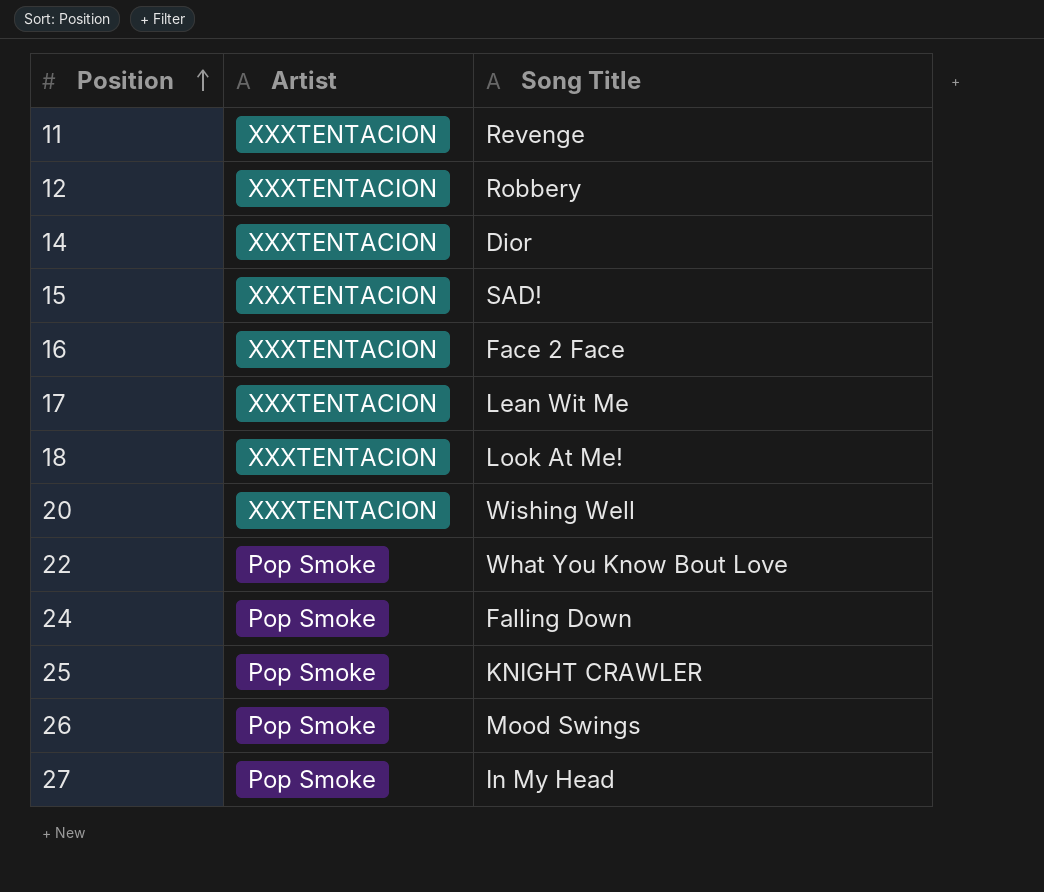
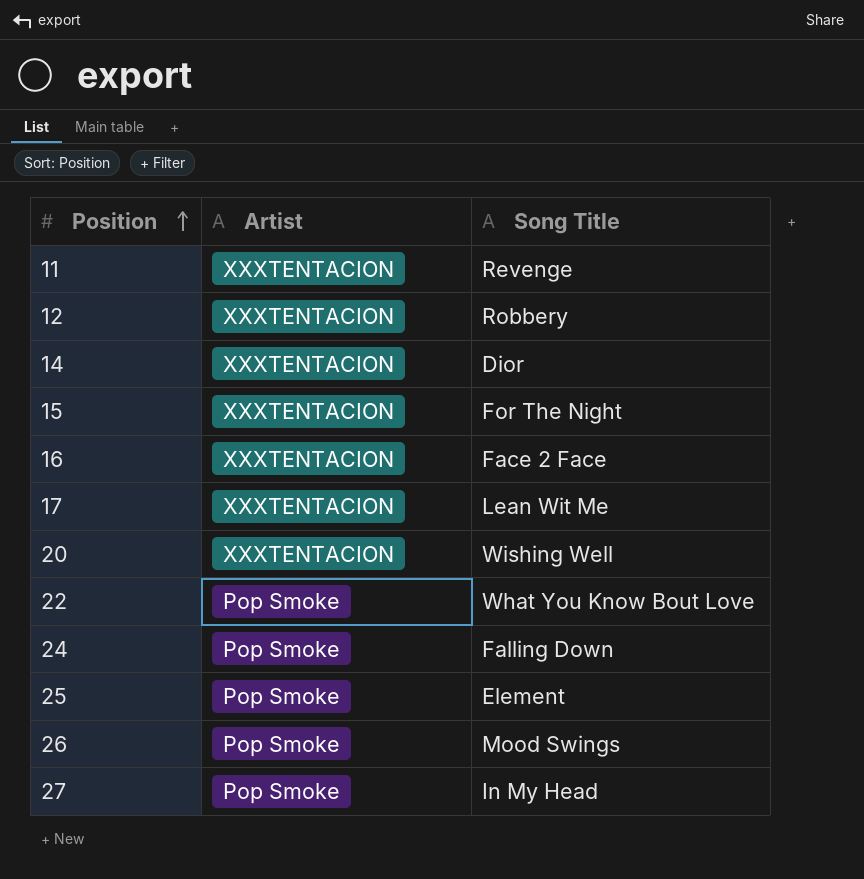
row 18: XXXTENTACION | Look At Me! -> none
15 | Song Title: SAD! -> For The Night
25 | Song Title: KNIGHT CRAWLER -> Element

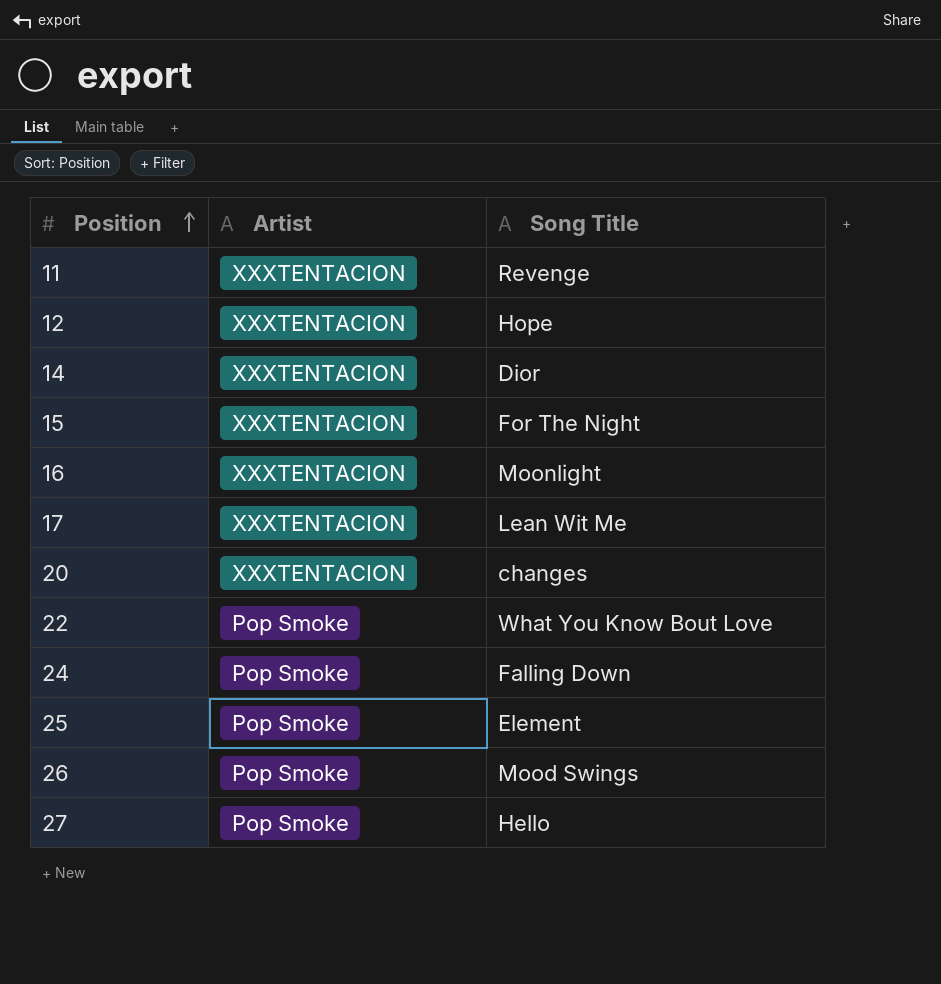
12 | Song Title: Robbery -> Hope
16 | Song Title: Face 2 Face -> Moonlight
20 | Song Title: Wishing Well -> changes
27 | Song Title: In My Head -> Hello

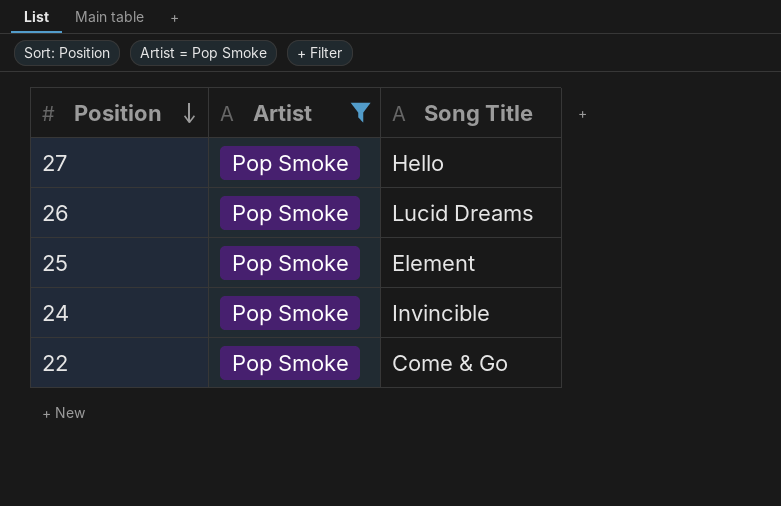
filter: none -> Artist = Pop Smoke
row order: Position ascending -> Position descending
26 | Song Title: Mood Swings -> Lucid Dreams
24 | Song Title: Falling Down -> Invincible
22 | Song Title: What You Know Bout Love -> Come & Go

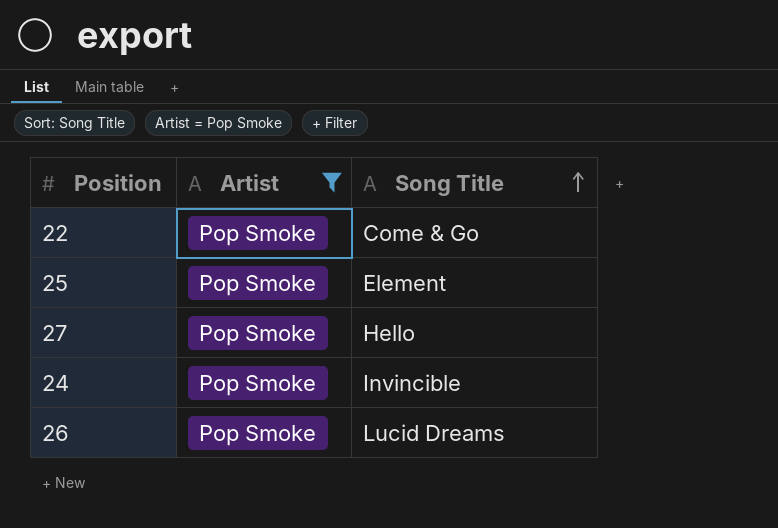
row order: Position descending -> Song Title ascending

